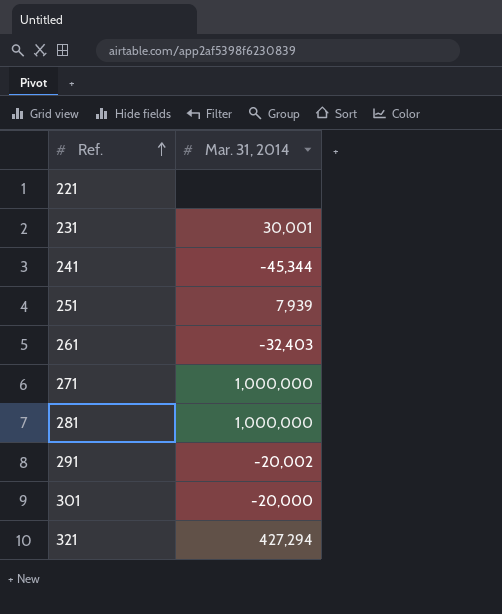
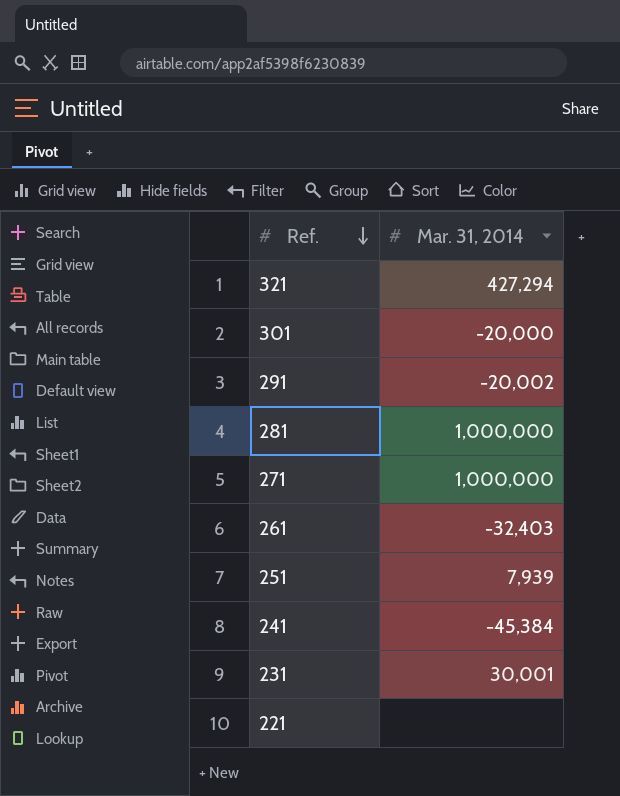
row order: Ref. ascending -> Ref. descending
241 | Mar. 31, 2014: -45,344 -> -45,384

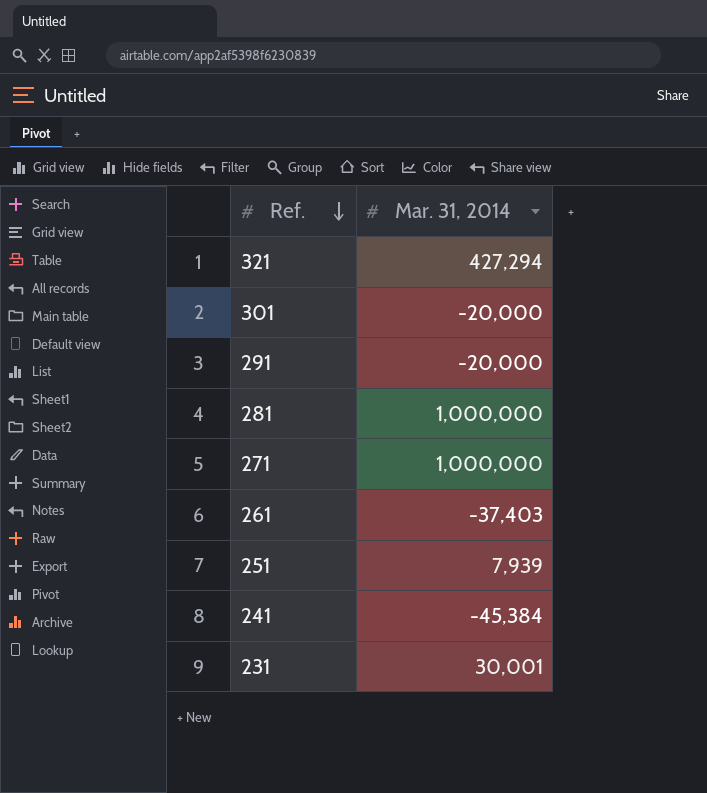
row 221: none -> none
291 | Mar. 31, 2014: -20,002 -> -20,000
261 | Mar. 31, 2014: -32,403 -> -37,403

